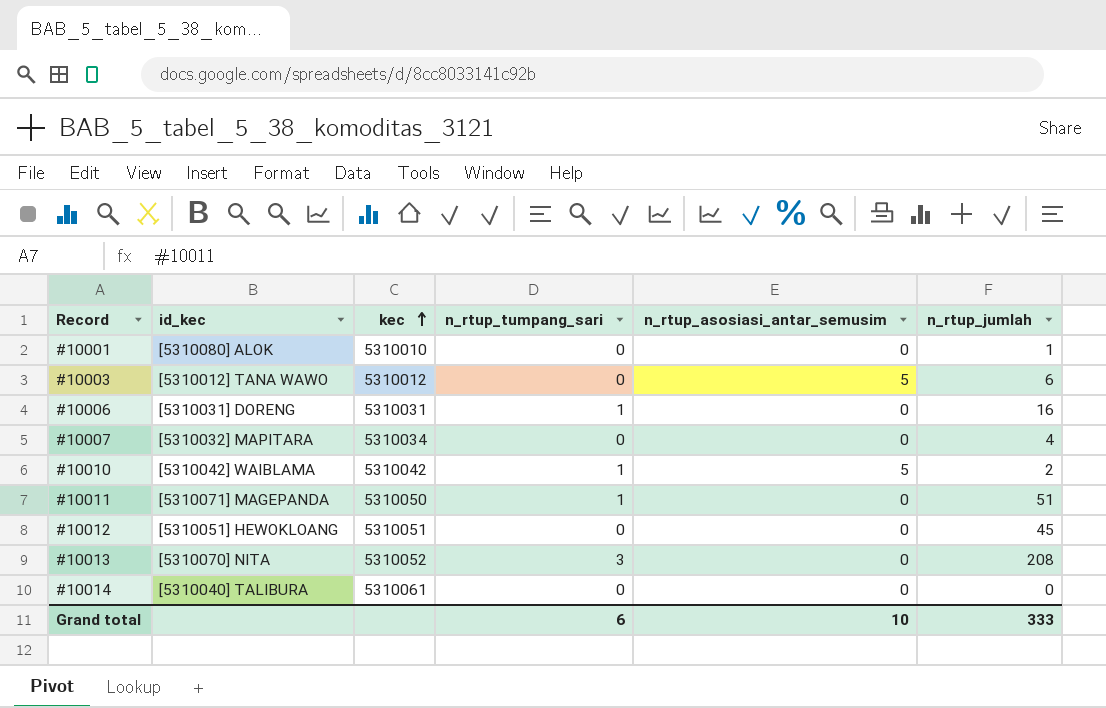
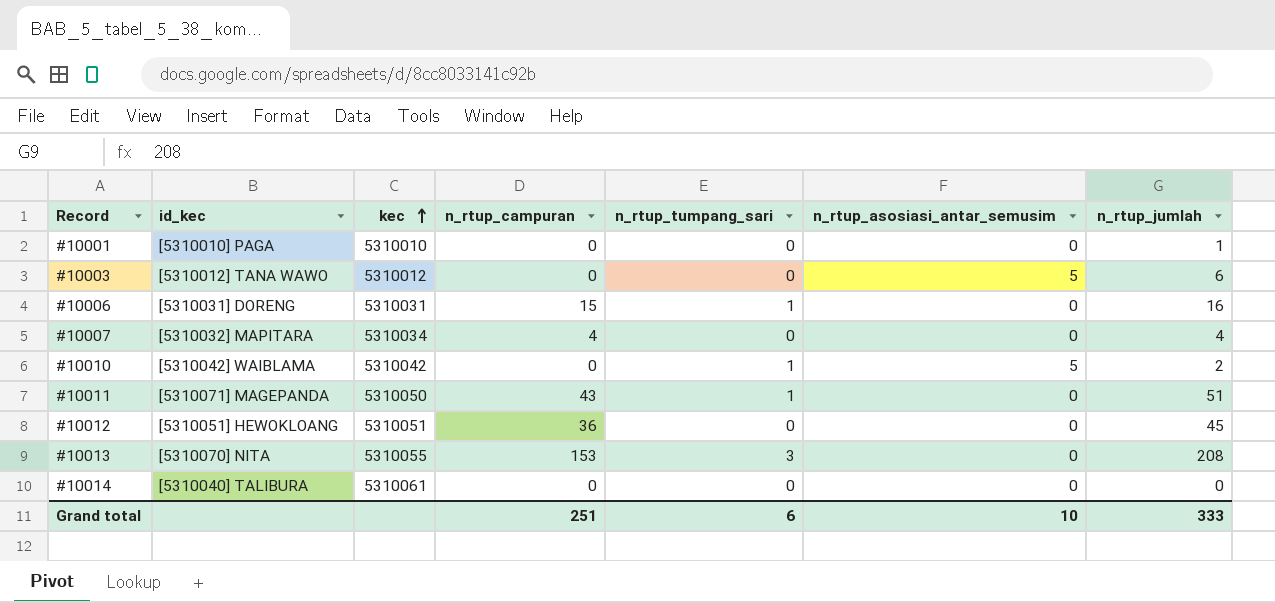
column n_rtup_campuran | position: none -> 4
#10001 | id_kec: [5310080] ALOK -> [5310010] PAGA
#10013 | kec: 5310052 -> 5310055

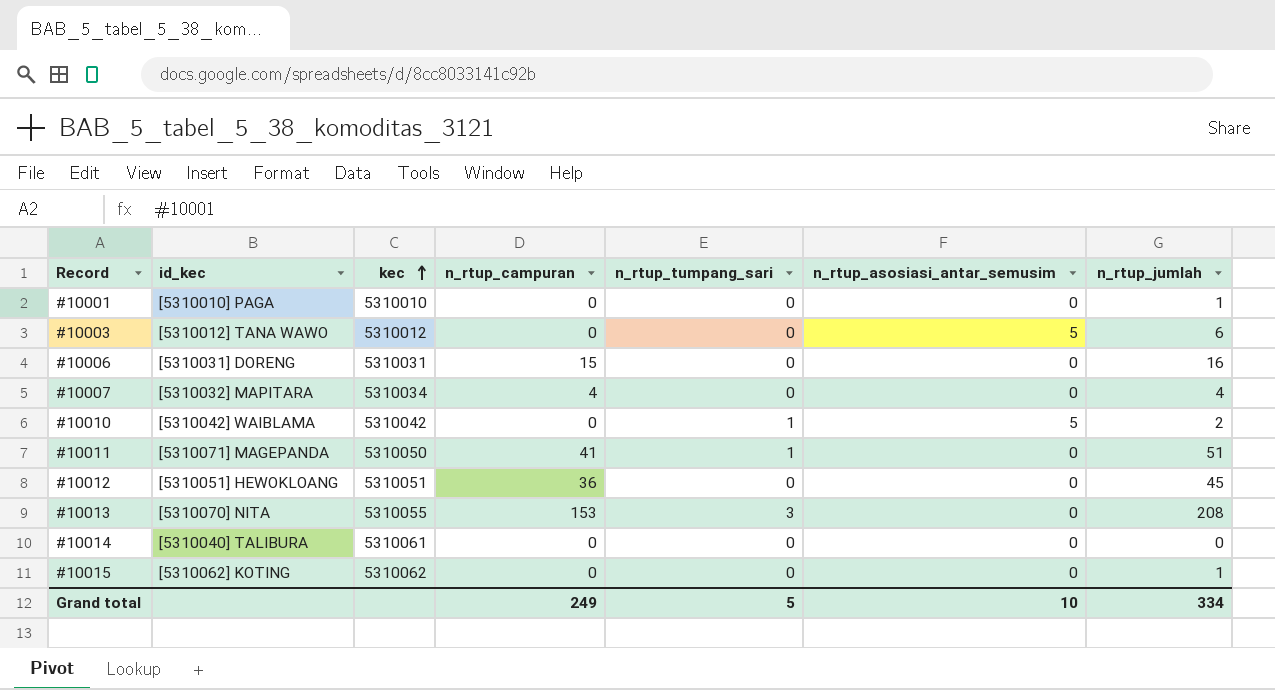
#10006 | n_rtup_tumpang_sari: 1 -> 0
#10011 | n_rtup_campuran: 43 -> 41
row #10015: none -> [5310062] KOTING | 5310062 | 0 | 0 | 0 | 1
Grand total | n_rtup_campuran: 251 -> 249
Grand total | n_rtup_tumpang_sari: 6 -> 5
Grand total | n_rtup_jumlah: 333 -> 334

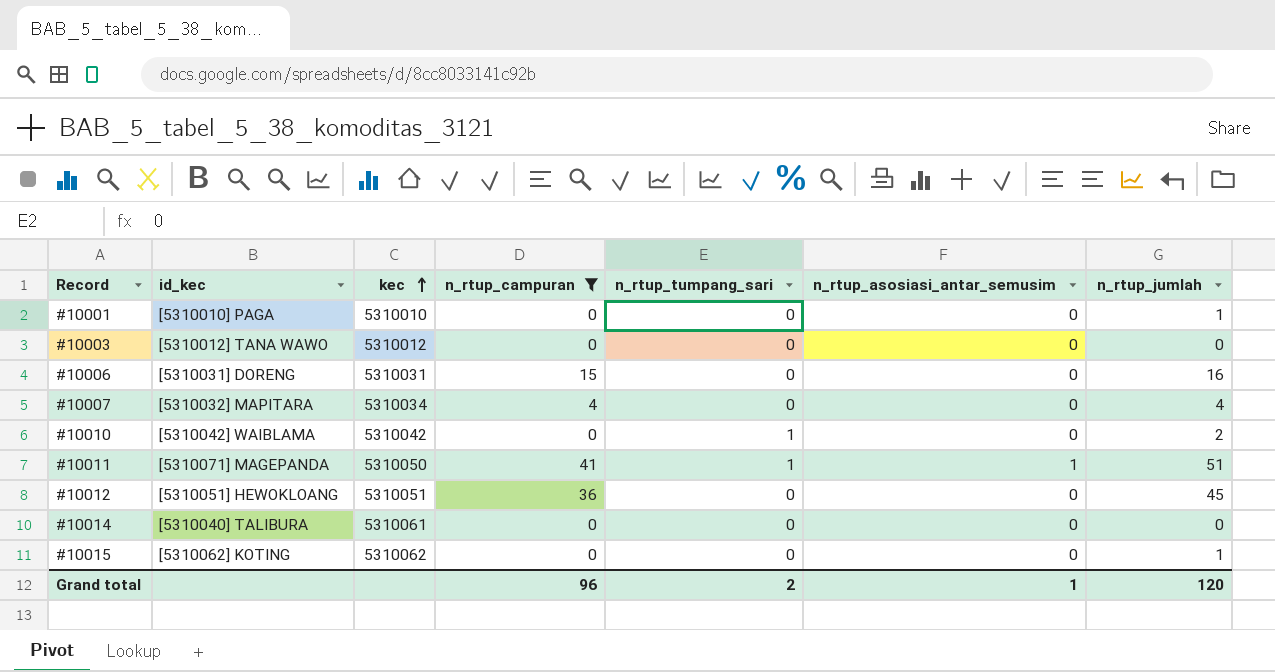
filter: none -> n_rtup_campuran != 153
#10003 | n_rtup_asosiasi_antar_semusim: 5 -> 0
#10003 | n_rtup_jumlah: 6 -> 0
#10010 | n_rtup_asosiasi_antar_semusim: 5 -> 0
#10011 | n_rtup_asosiasi_antar_semusim: 0 -> 1
Grand total | n_rtup_campuran: 249 -> 96
Grand total | n_rtup_tumpang_sari: 5 -> 2
Grand total | n_rtup_asosiasi_antar_semusim: 10 -> 1
Grand total | n_rtup_jumlah: 334 -> 120

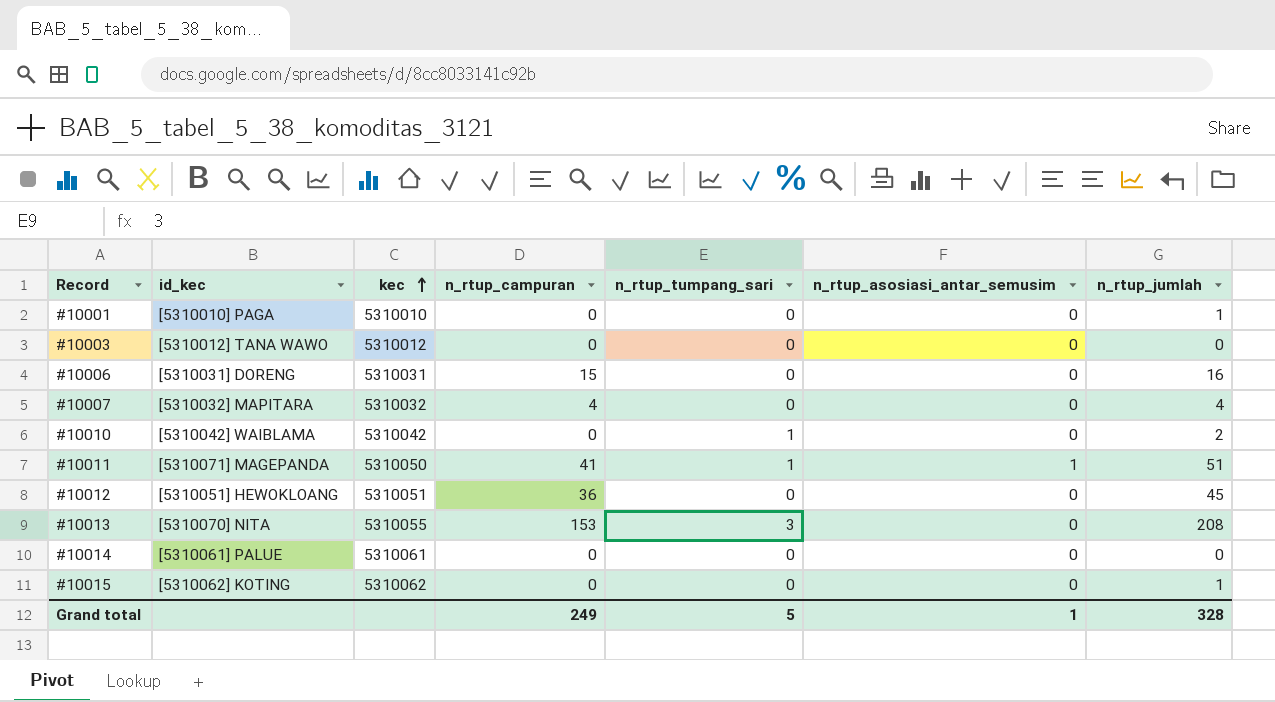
filter: n_rtup_campuran != 153 -> none
#10007 | kec: 5310034 -> 5310032
#10014 | id_kec: [5310040] TALIBURA -> [5310061] PALUE
Grand total | n_rtup_campuran: 96 -> 249
Grand total | n_rtup_tumpang_sari: 2 -> 5
Grand total | n_rtup_jumlah: 120 -> 328

